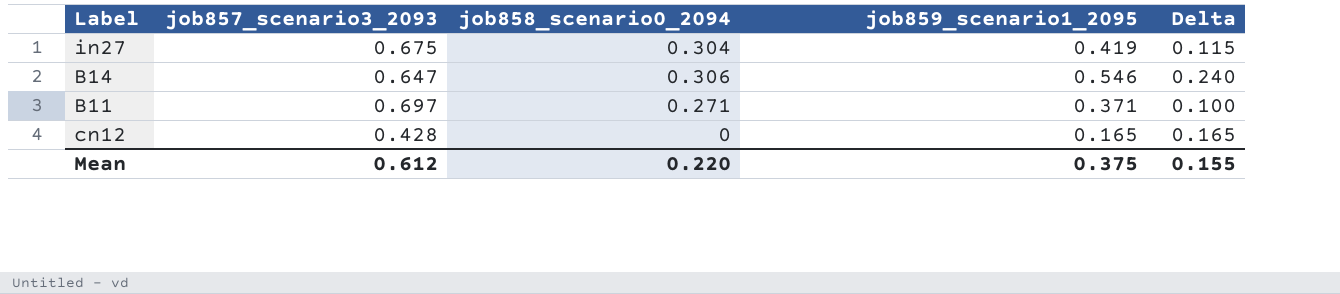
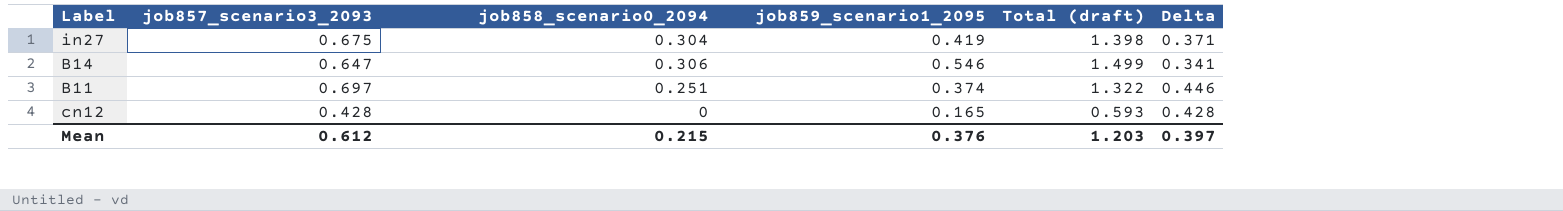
column Total (draft) | formula: none -> [job857_scenario3_2093] + [job858_scenario0_2094] + [job859_scenario1_2095]
column Delta | formula: [job859_scenario1_2095] - [job858_scenario0_2094] -> [job857_scenario3_2093] - [job858_scenario0_2094]
B11 | job858_scenario0_2094: 0.271 -> 0.251
B11 | job859_scenario1_2095: 0.371 -> 0.374
Mean | job858_scenario0_2094: 0.220 -> 0.215
Mean | job859_scenario1_2095: 0.375 -> 0.376
Mean | Delta: 0.155 -> 0.397

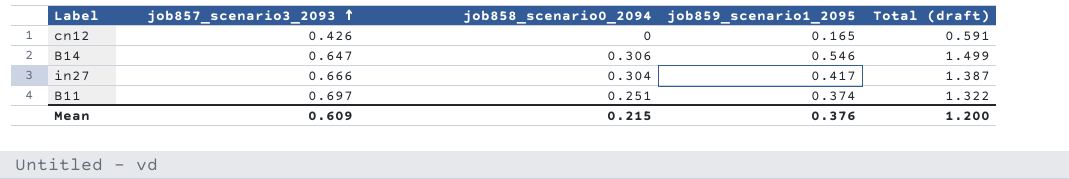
row order: none -> job857_scenario3_2093 ascending
column Delta | formula: [job857_scenario3_2093] - [job858_scenario0_2094] -> none
cn12 | job857_scenario3_2093: 0.428 -> 0.426
cn12 | Total (draft): 0.593 -> 0.591
in27 | job857_scenario3_2093: 0.675 -> 0.666
in27 | job859_scenario1_2095: 0.419 -> 0.417
in27 | Total (draft): 1.398 -> 1.387
Mean | job857_scenario3_2093: 0.612 -> 0.609
Mean | Total (draft): 1.203 -> 1.200

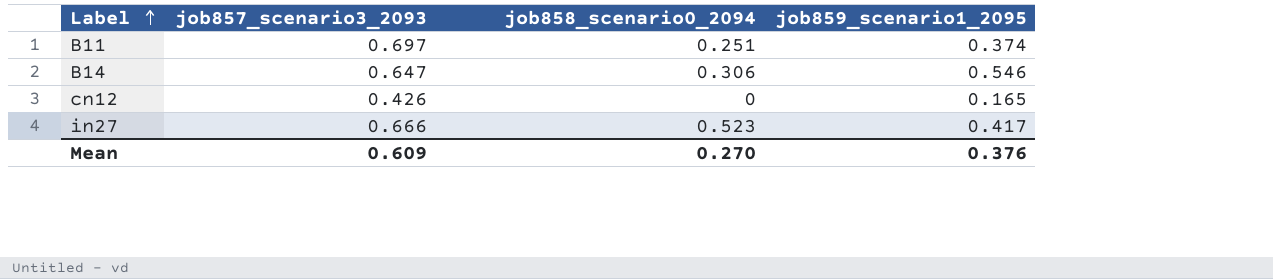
row order: job857_scenario3_2093 ascending -> Label ascending
column Total (draft) | formula: [job857_scenario3_2093] + [job858_scenario0_2094] + [job859_scenario1_2095] -> none
in27 | job858_scenario0_2094: 0.304 -> 0.523
Mean | job858_scenario0_2094: 0.215 -> 0.270

